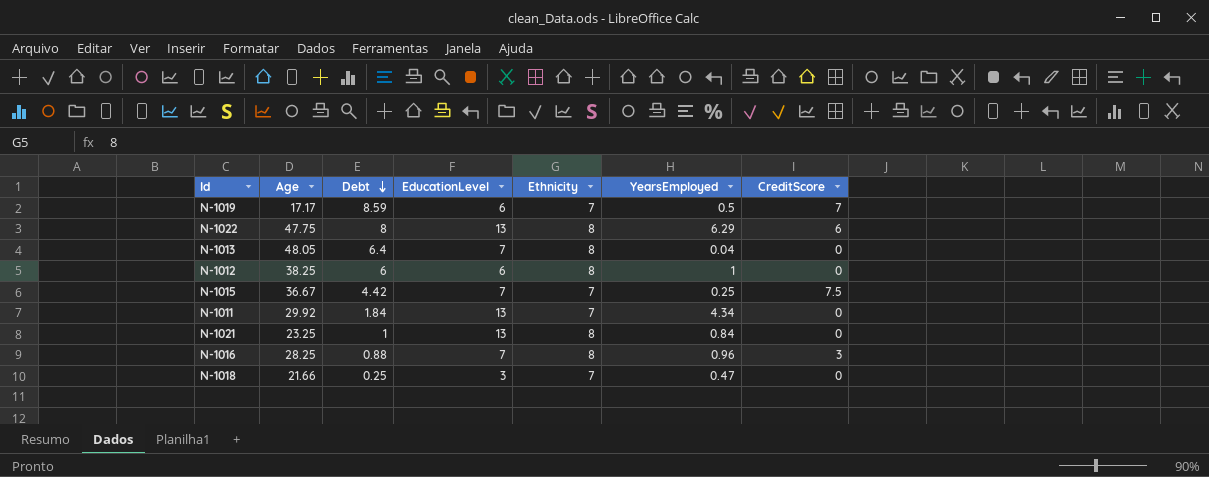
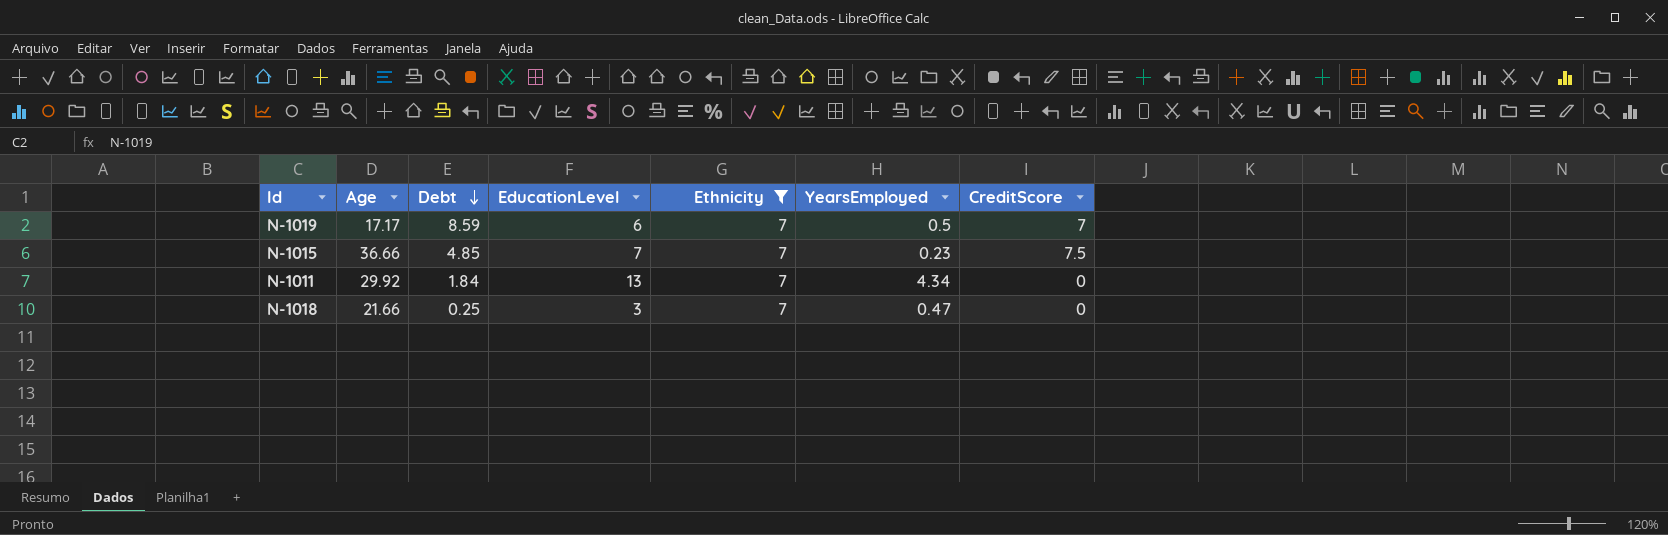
filter: none -> Ethnicity = 7
N-1015 | Age: 36.67 -> 36.66
N-1015 | Debt: 4.42 -> 4.85
N-1015 | YearsEmployed: 0.25 -> 0.23

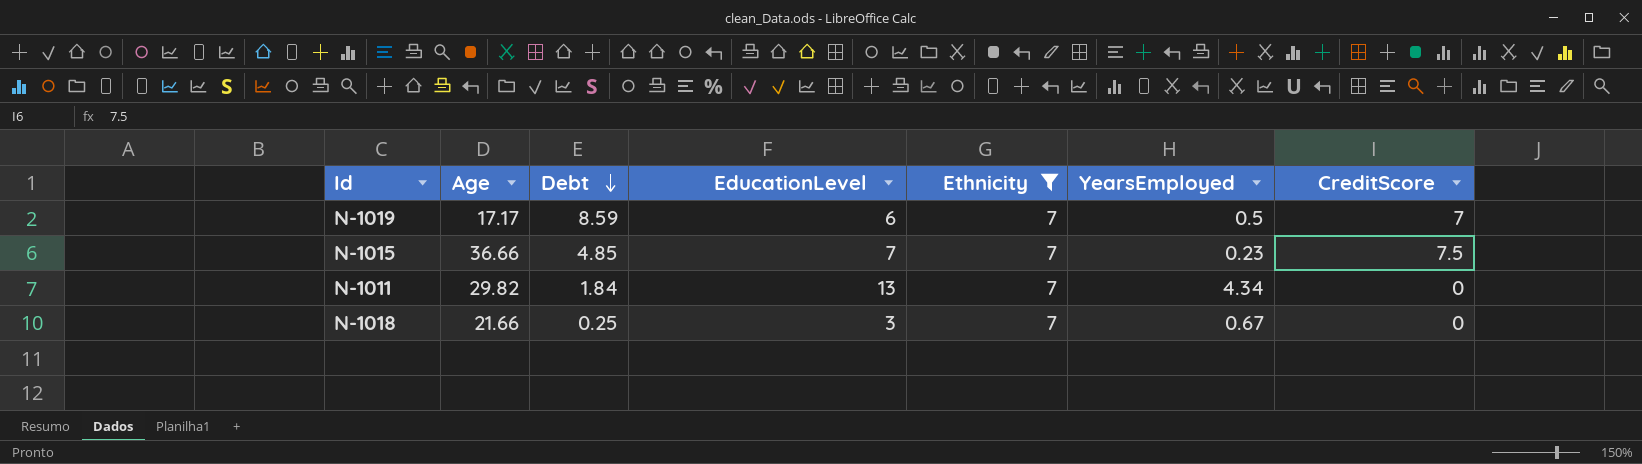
N-1011 | Age: 29.92 -> 29.82
N-1018 | YearsEmployed: 0.47 -> 0.67

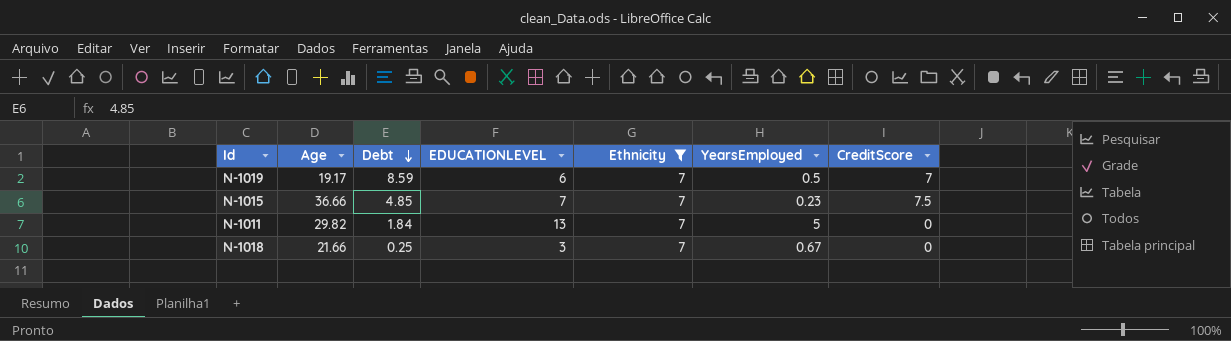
column name: EducationLevel -> EDUCATIONLEVEL
N-1019 | Age: 17.17 -> 19.17
N-1011 | YearsEmployed: 4.34 -> 5

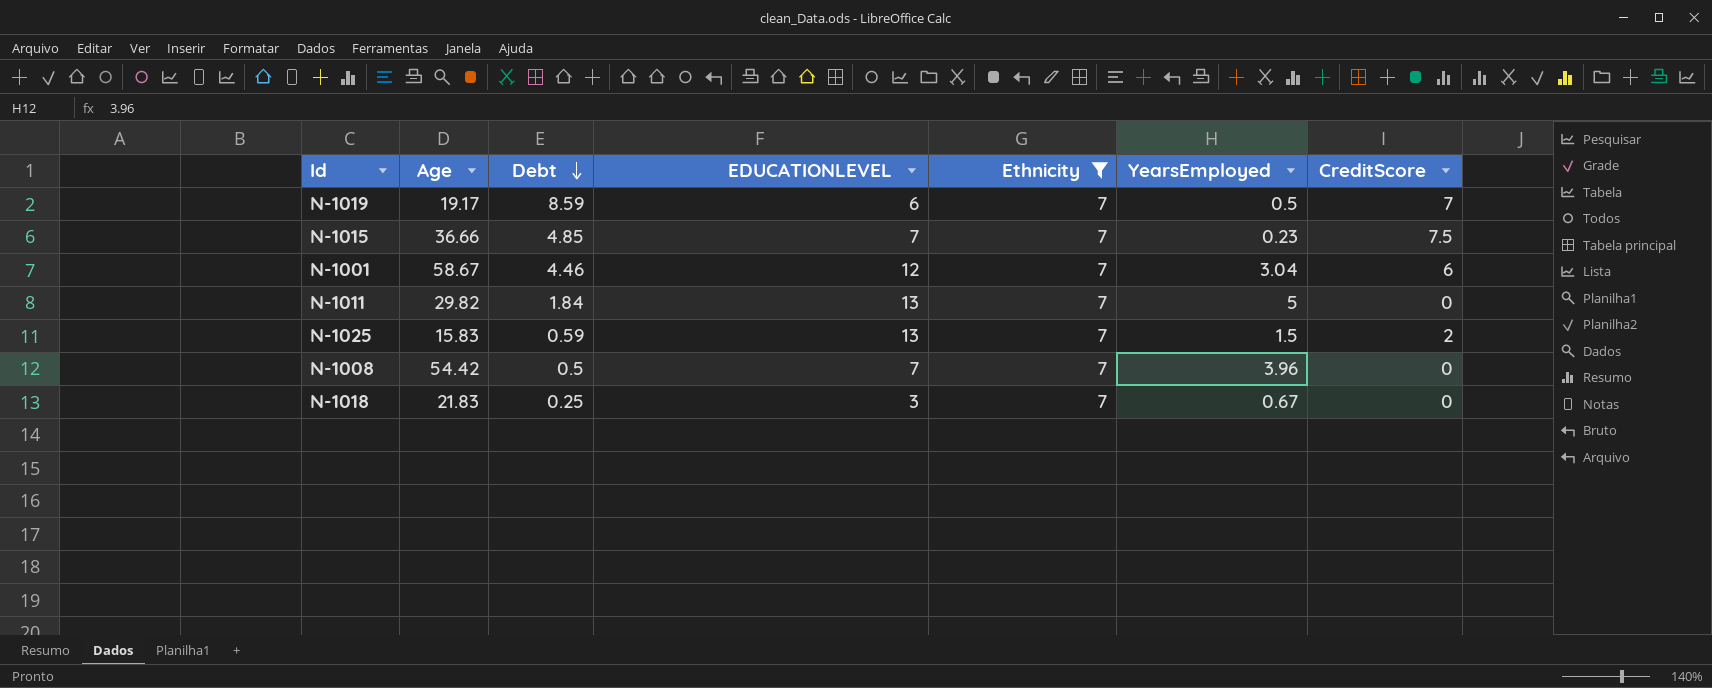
row N-1001: none -> 58.67 | 4.46 | 12 | 7 | 3.04 | 6
row N-1025: none -> 15.83 | 0.59 | 13 | 7 | 1.5 | 2
row N-1008: none -> 54.42 | 0.5 | 7 | 7 | 3.96 | 0
N-1018 | Age: 21.66 -> 21.83

